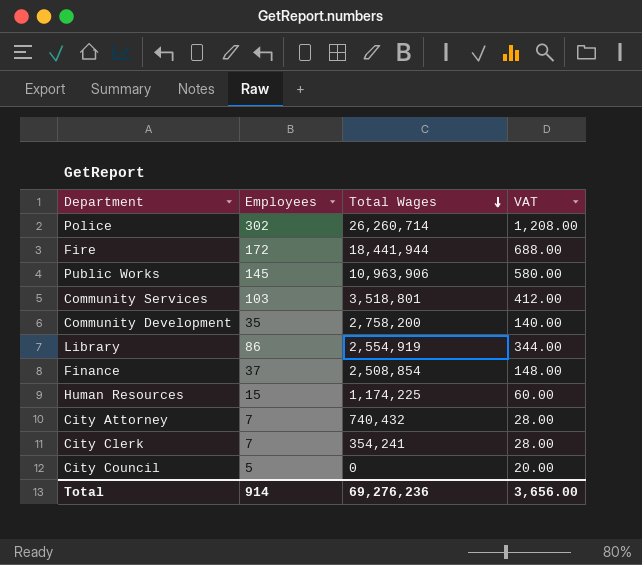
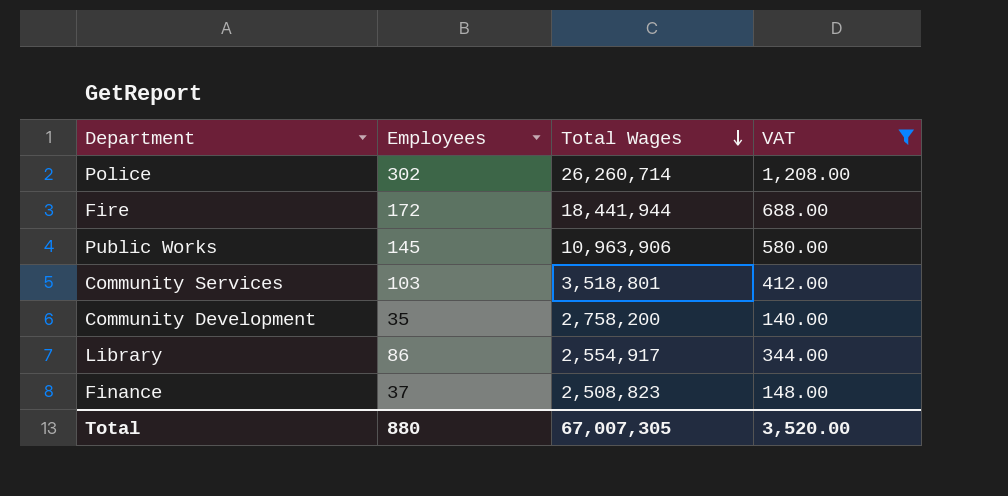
filter: none -> VAT >= 140.00
Library | Total Wages: 2,554,919 -> 2,554,917
Finance | Total Wages: 2,508,854 -> 2,508,823
Total | Employees: 914 -> 880
Total | Total Wages: 69,276,236 -> 67,007,305
Total | VAT: 3,656.00 -> 3,520.00

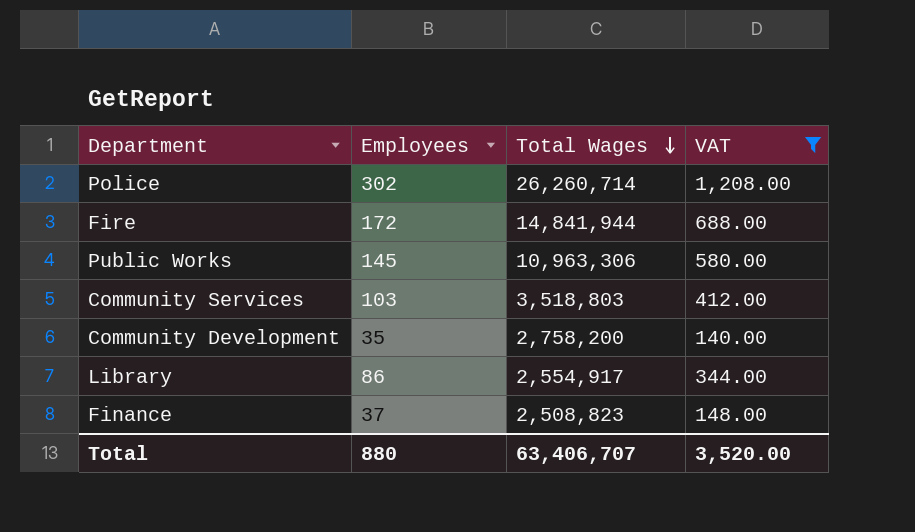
Fire | Total Wages: 18,441,944 -> 14,841,944
Public Works | Total Wages: 10,963,906 -> 10,963,306
Community Services | Total Wages: 3,518,801 -> 3,518,803
Total | Total Wages: 67,007,305 -> 63,406,707

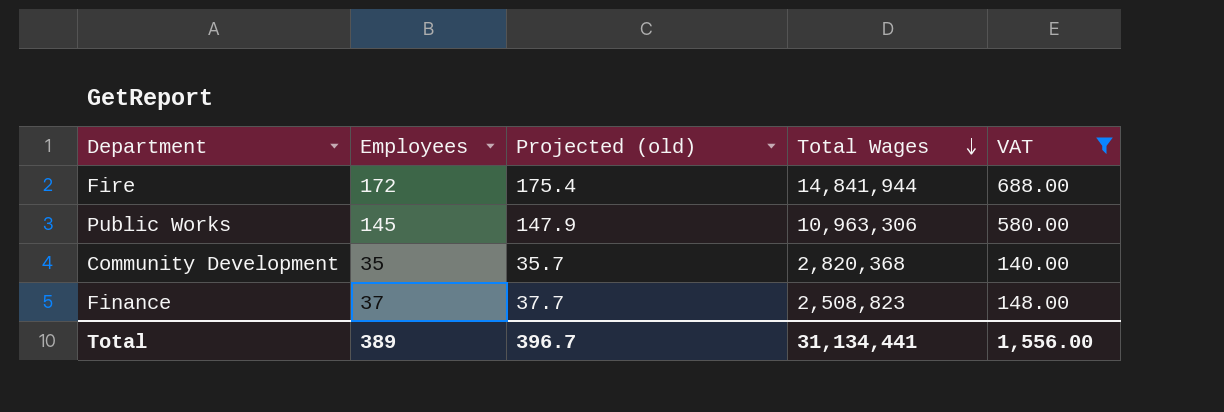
column Projected (old) | formula: none -> [Employees] * 1.02
row Police: 302 | 26,260,714 | 1,208.00 -> none
row Community Services: 103 | 3,518,803 | 412.00 -> none
row Library: 86 | 2,554,917 | 344.00 -> none
Community Development | Total Wages: 2,758,200 -> 2,820,368
Total | Employees: 880 -> 389
Total | Total Wages: 63,406,707 -> 31,134,441
Total | VAT: 3,520.00 -> 1,556.00

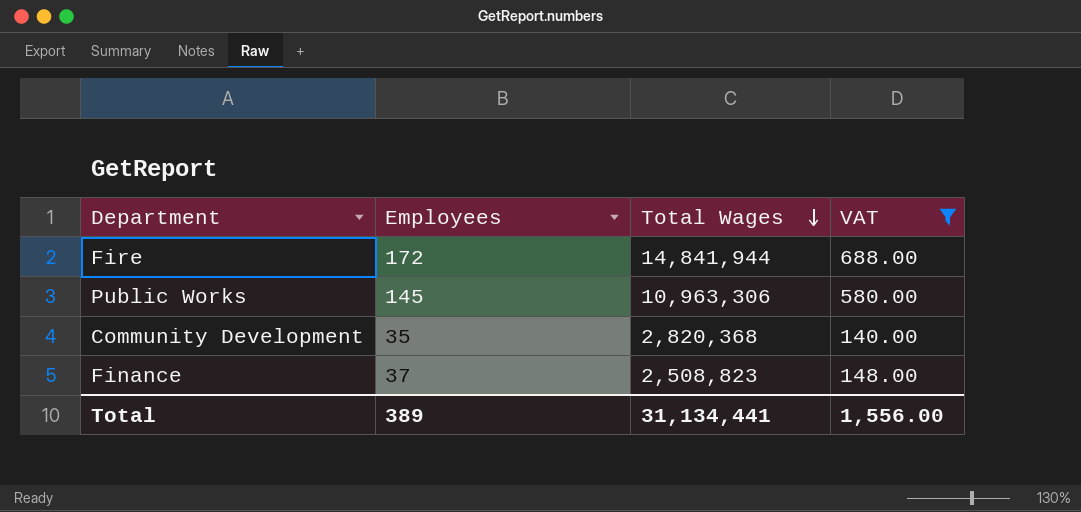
column Projected (old) | formula: [Employees] * 1.02 -> none

